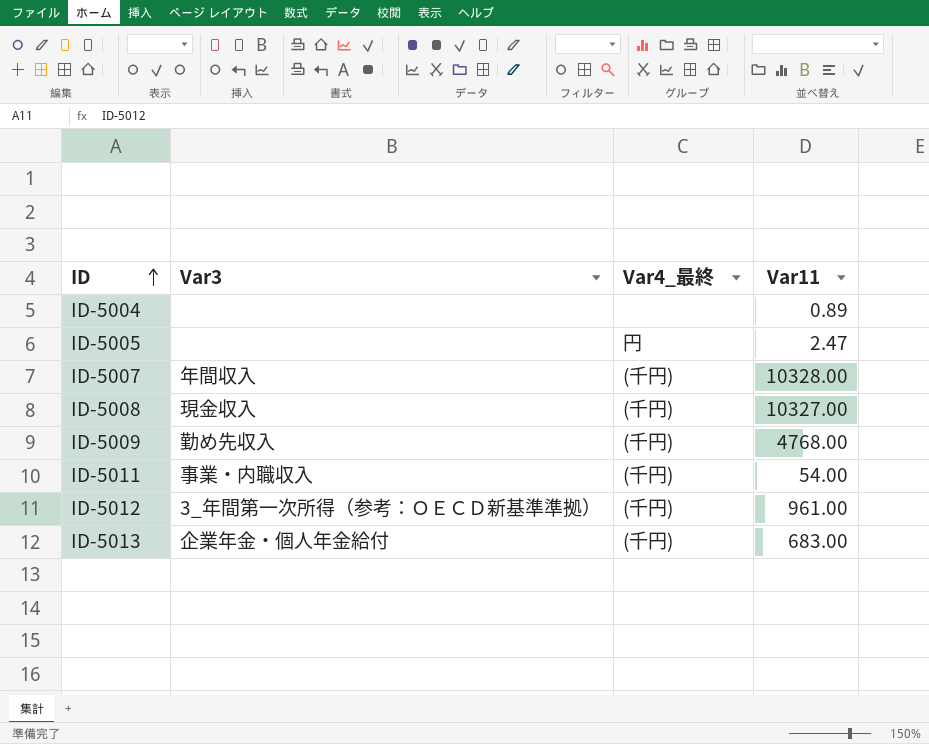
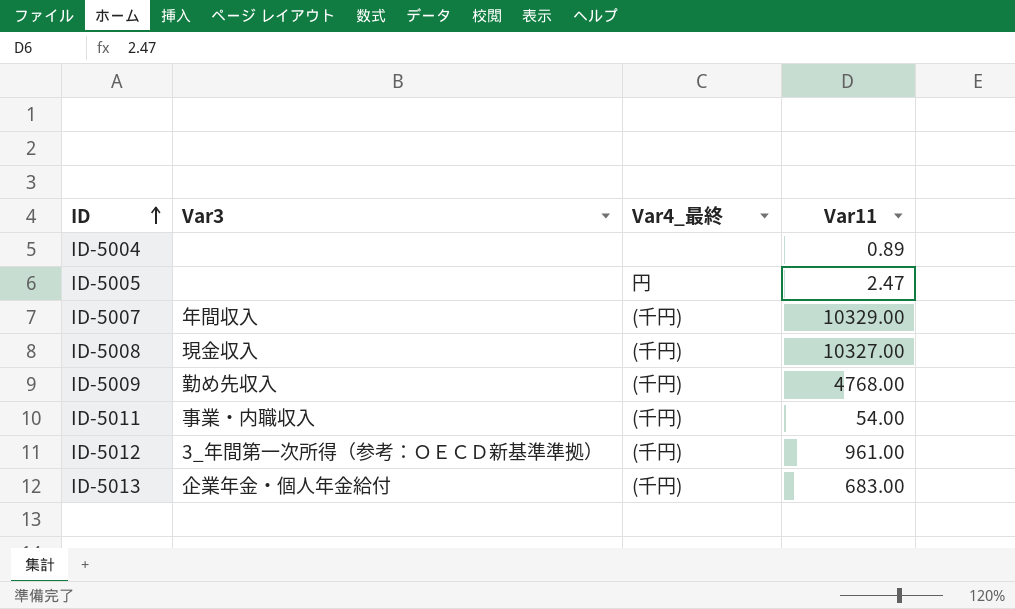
ID-5007 | Var11: 10328.00 -> 10329.00

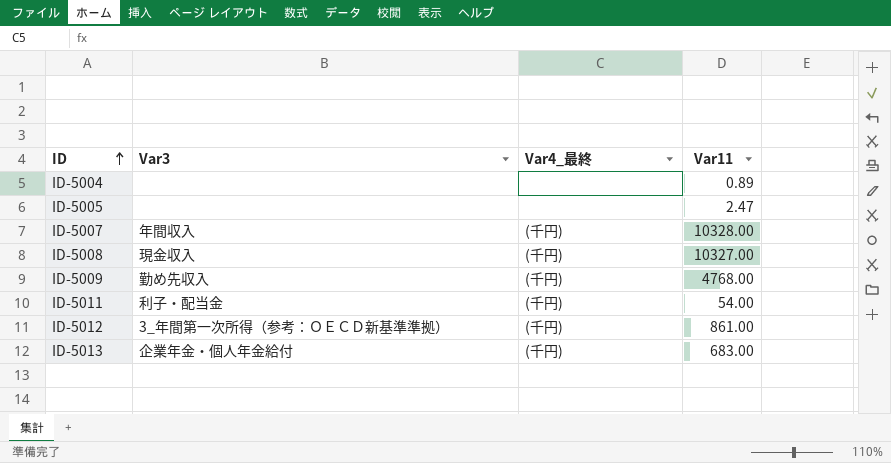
ID-5005 | Var4_最終: 円 -> none
ID-5007 | Var11: 10329.00 -> 10328.00
ID-5011 | Var3: 事業・内職収入 -> 利子・配当金
ID-5012 | Var11: 961.00 -> 861.00

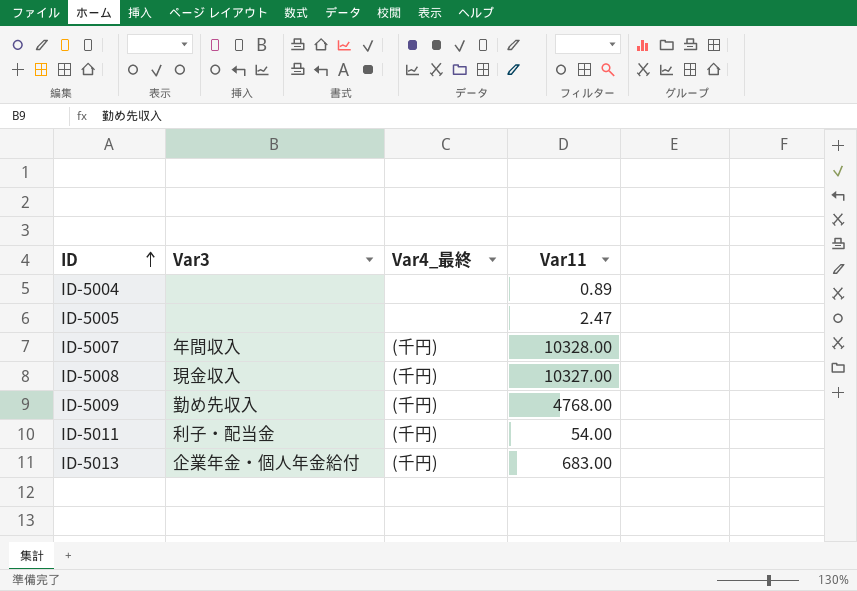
row ID-5012: 3_年間第一次所得（参考：ＯＥＣＤ新基準準拠） | (千円) | 861.00 -> none

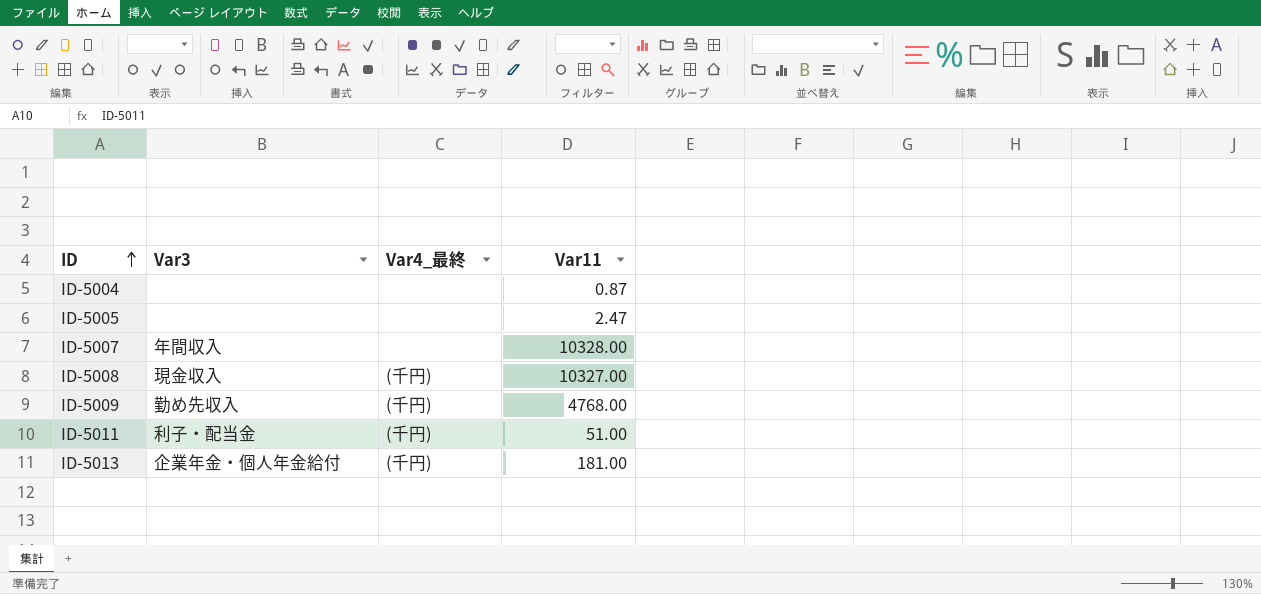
ID-5004 | Var11: 0.89 -> 0.87
ID-5007 | Var4_最終: (千円) -> none
ID-5011 | Var11: 54.00 -> 51.00
ID-5013 | Var11: 683.00 -> 181.00

